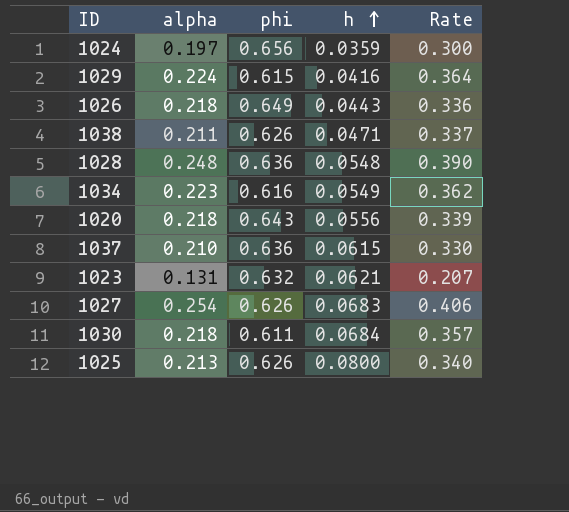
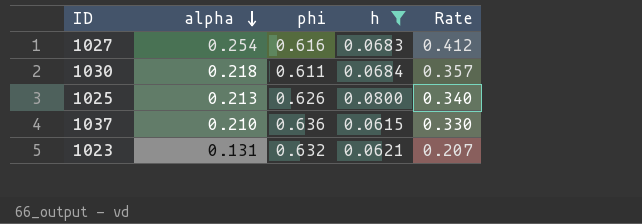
filter: none -> h >= 0.0615
row order: h ascending -> alpha descending
1027 | phi: 0.626 -> 0.616
1027 | Rate: 0.406 -> 0.412

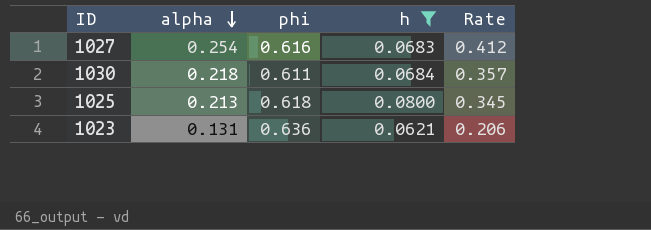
row 1037: 0.210 | 0.636 | 0.0615 | 0.330 -> none
1025 | phi: 0.626 -> 0.618
1025 | Rate: 0.340 -> 0.345
1023 | phi: 0.632 -> 0.636
1023 | Rate: 0.207 -> 0.206

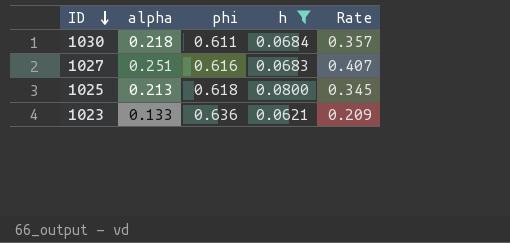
row order: alpha descending -> ID descending
1027 | alpha: 0.254 -> 0.251
1027 | Rate: 0.412 -> 0.407
1023 | alpha: 0.131 -> 0.133
1023 | Rate: 0.206 -> 0.209

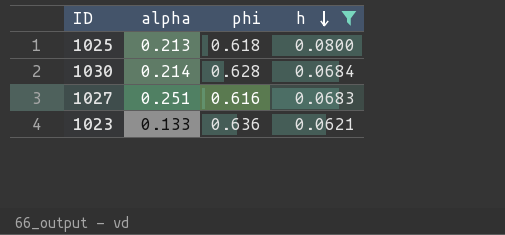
row order: ID descending -> h descending
column Rate | formula: [alpha] / [phi] -> none
1030 | alpha: 0.218 -> 0.214
1030 | phi: 0.611 -> 0.628

